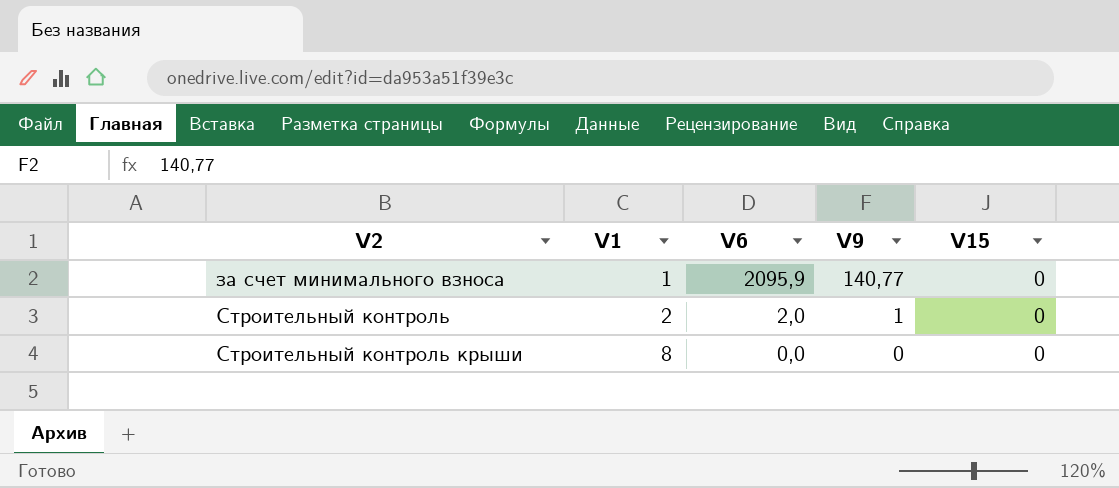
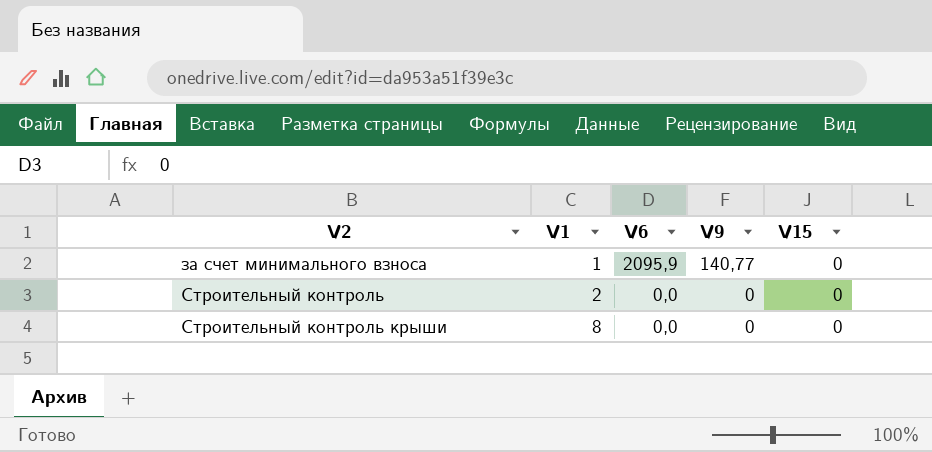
Строительный контроль | V6: 2,0 -> 0,0
Строительный контроль | V9: 1 -> 0

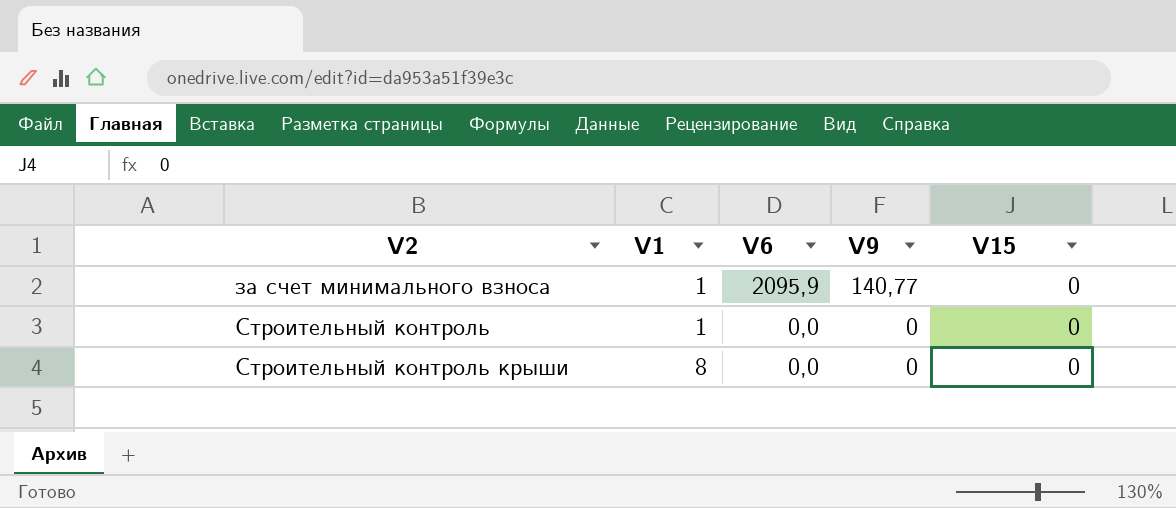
Строительный контроль | V1: 2 -> 1

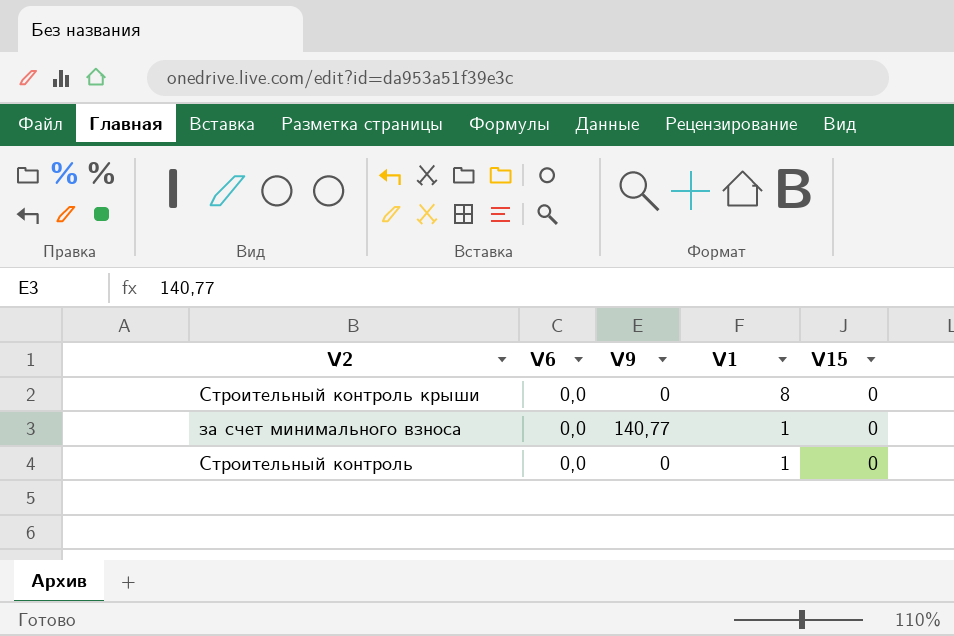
row order: V2 ascending -> V1 descending
column V1 | position: 2 -> 4
за счет минимального взноса | V6: 2095,9 -> 0,0

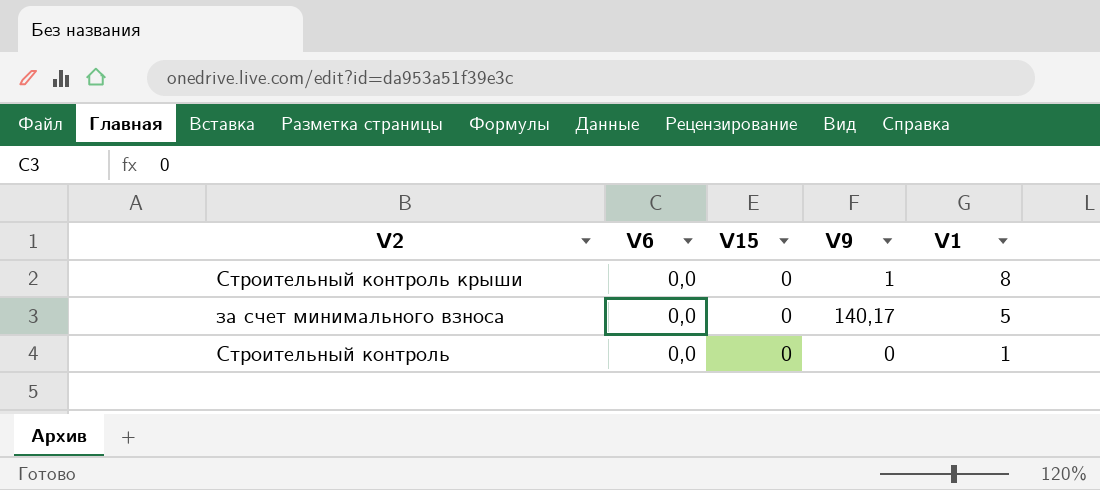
column V15 | position: 5 -> 3
Строительный контроль крыши | V9: 0 -> 1
за счет минимального взноса | V9: 140,77 -> 140,17
за счет минимального взноса | V1: 1 -> 5

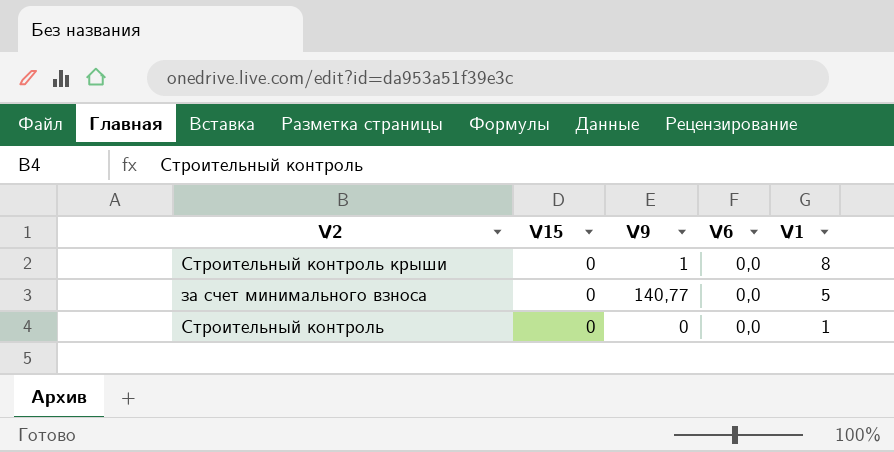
column V6 | position: 2 -> 4
за счет минимального взноса | V9: 140,17 -> 140,77

